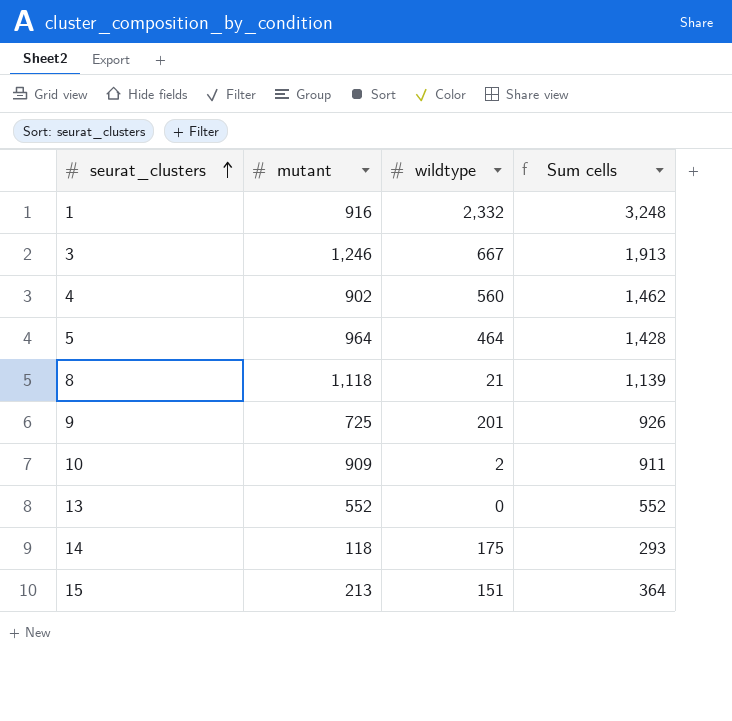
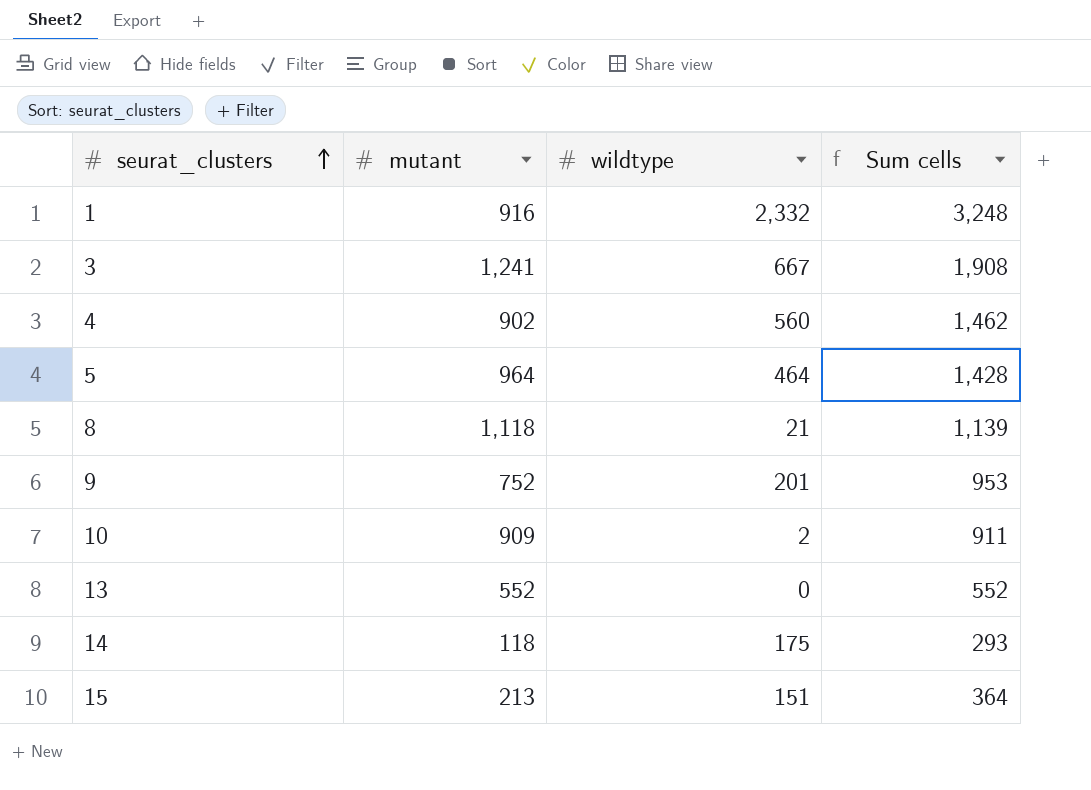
3 | mutant: 1,246 -> 1,241
3 | Sum cells: 1,913 -> 1,908
9 | mutant: 725 -> 752
9 | Sum cells: 926 -> 953

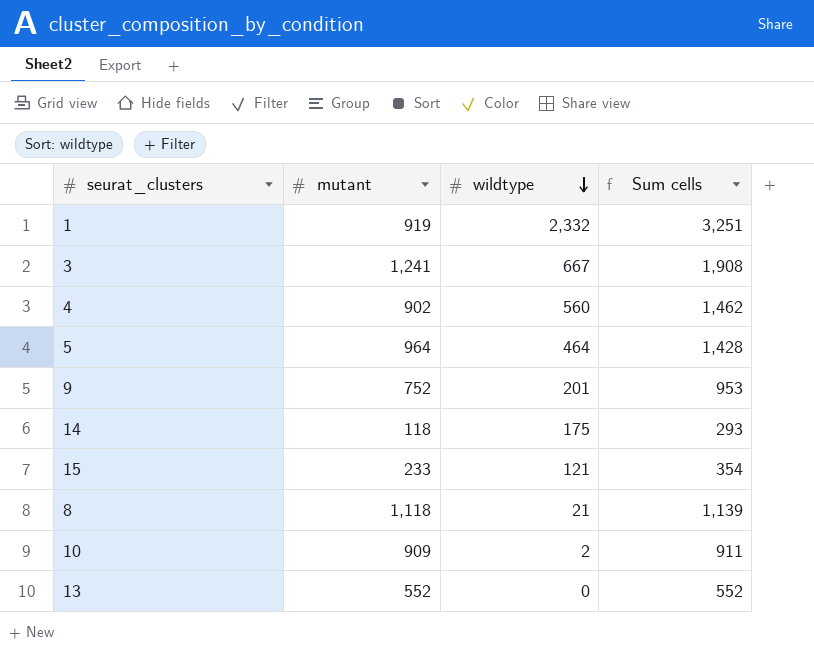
row order: seurat_clusters ascending -> wildtype descending
1 | mutant: 916 -> 919
1 | Sum cells: 3,248 -> 3,251
15 | mutant: 213 -> 233
15 | wildtype: 151 -> 121
15 | Sum cells: 364 -> 354

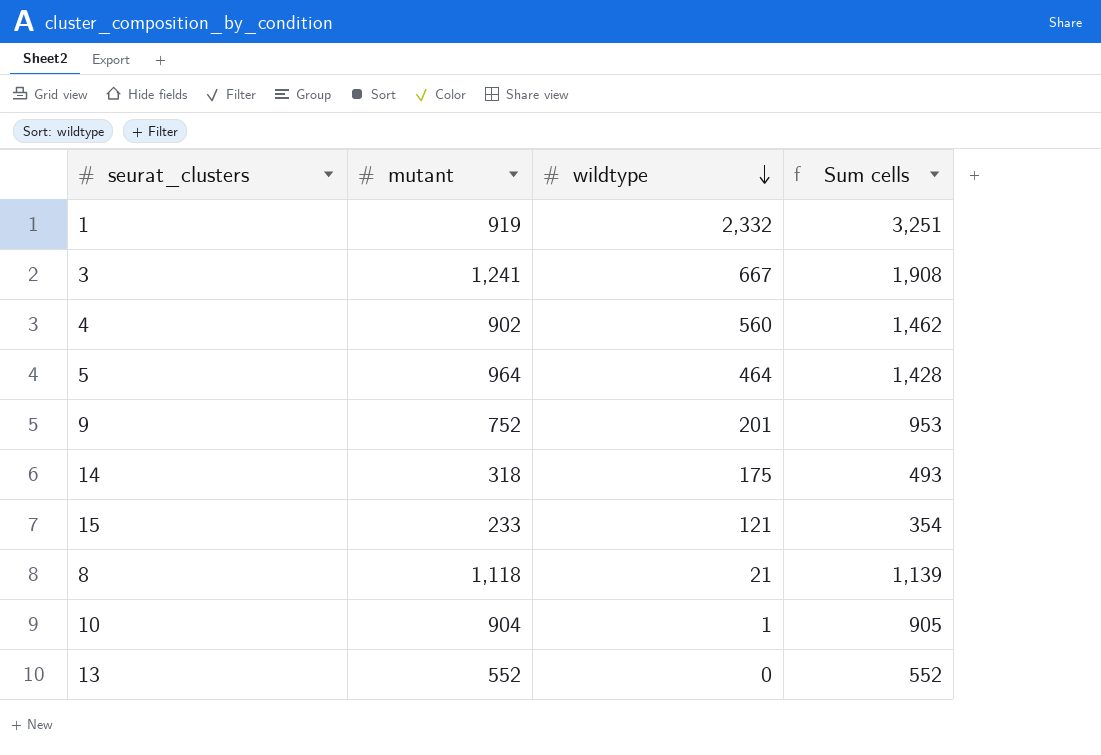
14 | mutant: 118 -> 318
14 | Sum cells: 293 -> 493
10 | mutant: 909 -> 904
10 | wildtype: 2 -> 1
10 | Sum cells: 911 -> 905

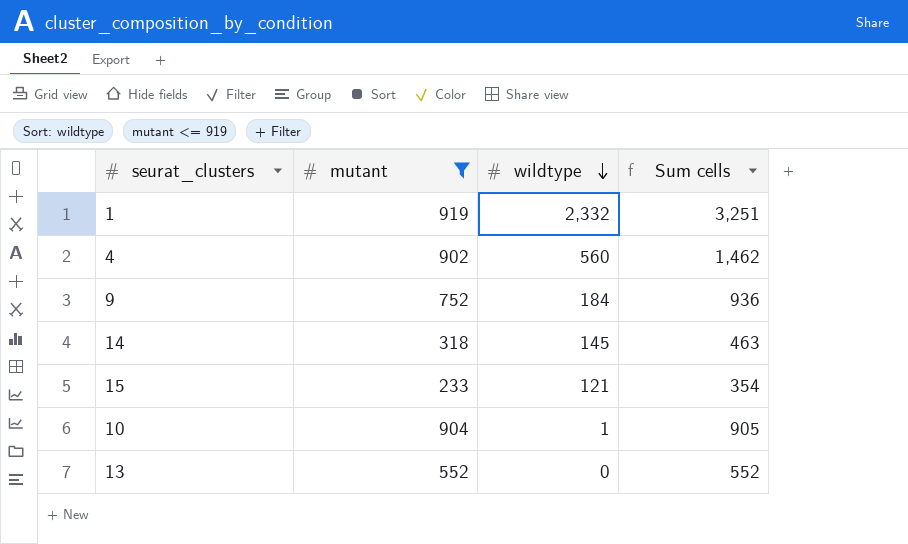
filter: none -> mutant <= 919
9 | wildtype: 201 -> 184
9 | Sum cells: 953 -> 936
14 | wildtype: 175 -> 145
14 | Sum cells: 493 -> 463

